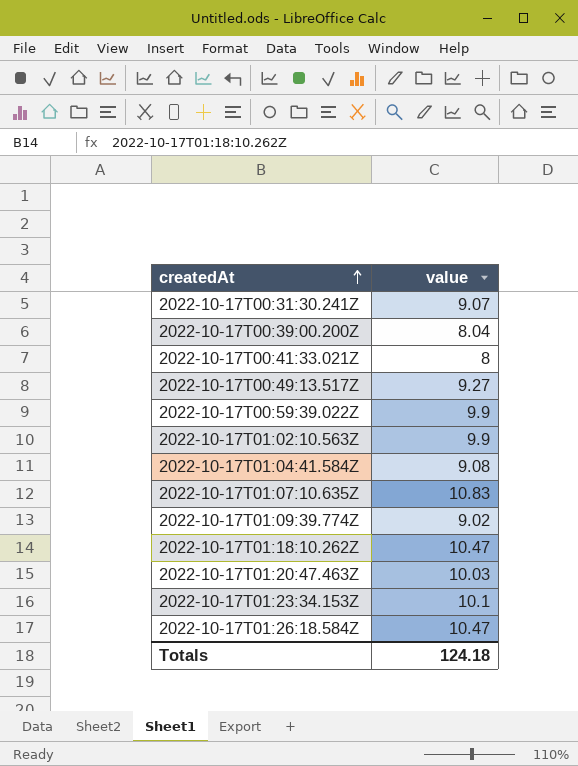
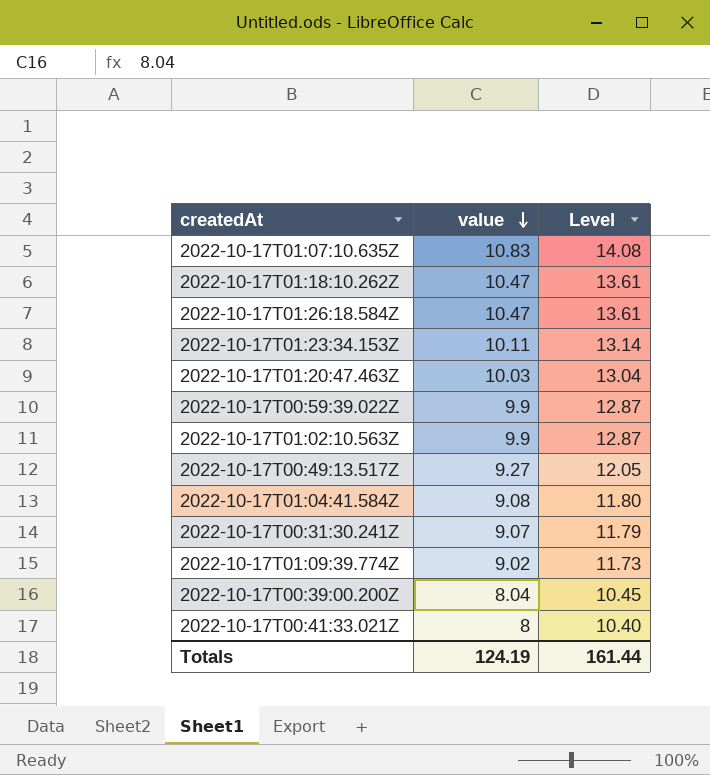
row order: createdAt ascending -> value descending
column Level | formula: none -> [value] * 1.3
2022-10-17T01:23:34.153Z | value: 10.1 -> 10.11
Totals | value: 124.18 -> 124.19

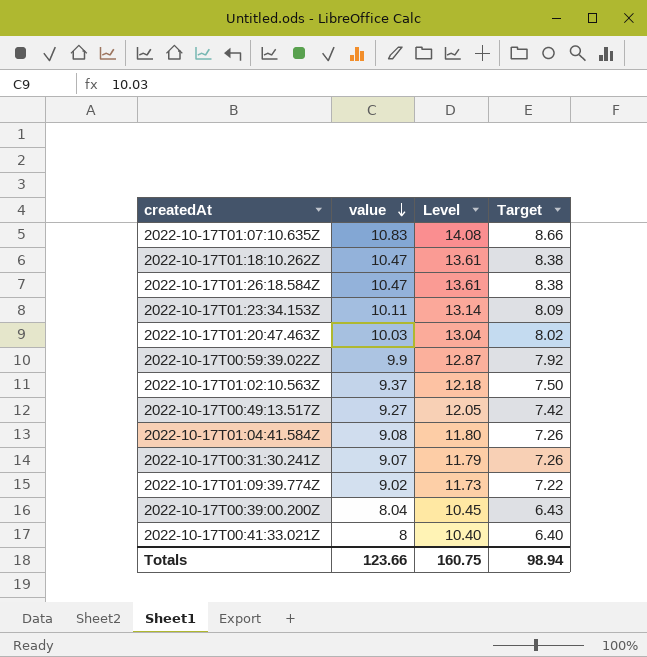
column Target | formula: none -> [value] * 0.8
2022-10-17T01:02:10.563Z | value: 9.9 -> 9.37
2022-10-17T01:02:10.563Z | Level: 12.87 -> 12.18
Totals | value: 124.19 -> 123.66
Totals | Level: 161.44 -> 160.75

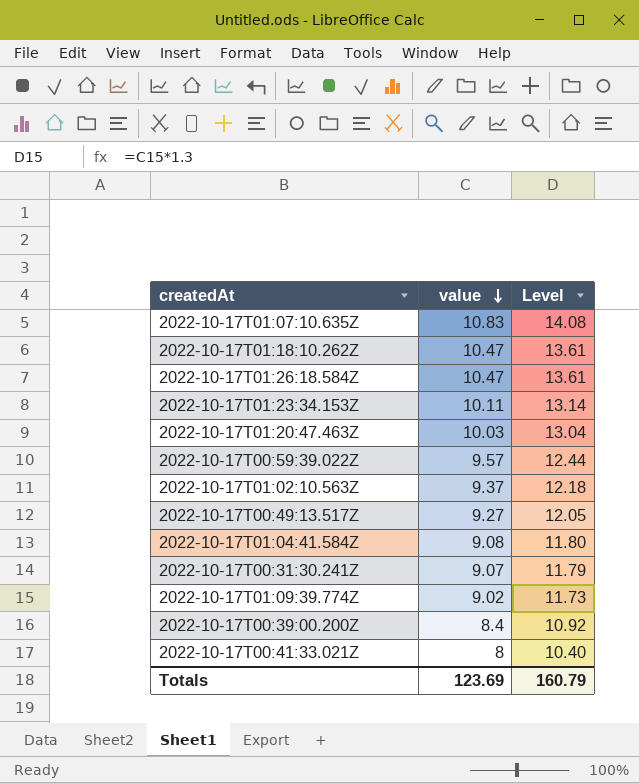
column Target | formula: [value] * 0.8 -> none
2022-10-17T00:59:39.022Z | value: 9.9 -> 9.57
2022-10-17T00:59:39.022Z | Level: 12.87 -> 12.44
2022-10-17T00:39:00.200Z | value: 8.04 -> 8.4
2022-10-17T00:39:00.200Z | Level: 10.45 -> 10.92
Totals | value: 123.66 -> 123.69
Totals | Level: 160.75 -> 160.79

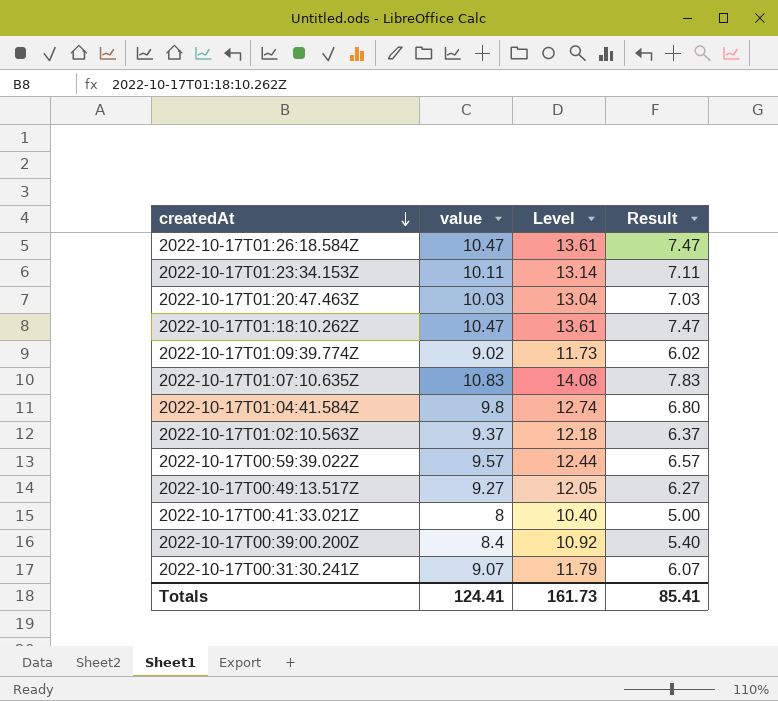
row order: value descending -> createdAt descending
column Result | formula: none -> [value] - 3
2022-10-17T01:04:41.584Z | value: 9.08 -> 9.8
2022-10-17T01:04:41.584Z | Level: 11.80 -> 12.74
Totals | value: 123.69 -> 124.41
Totals | Level: 160.79 -> 161.73

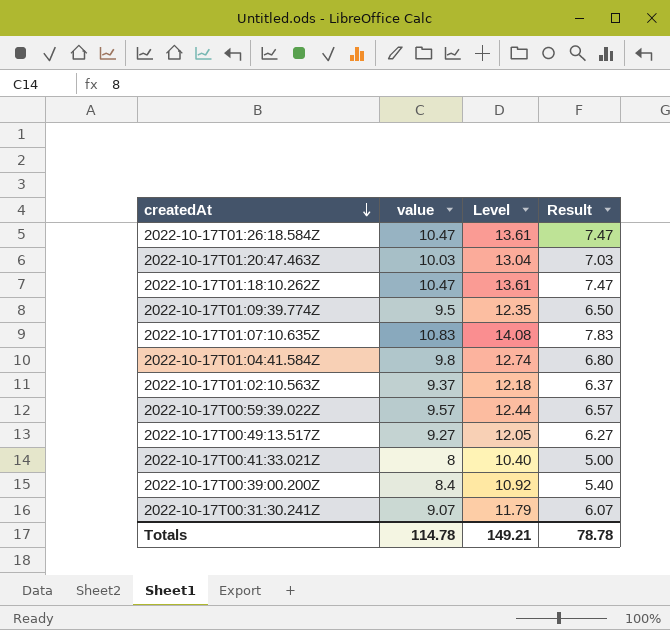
row 2022-10-17T01:23:34.153Z: 10.11 | 13.14 | 7.11 -> none
2022-10-17T01:09:39.774Z | value: 9.02 -> 9.5
2022-10-17T01:09:39.774Z | Level: 11.73 -> 12.35
2022-10-17T01:09:39.774Z | Result: 6.02 -> 6.50
Totals | value: 124.41 -> 114.78
Totals | Level: 161.73 -> 149.21
Totals | Result: 85.41 -> 78.78

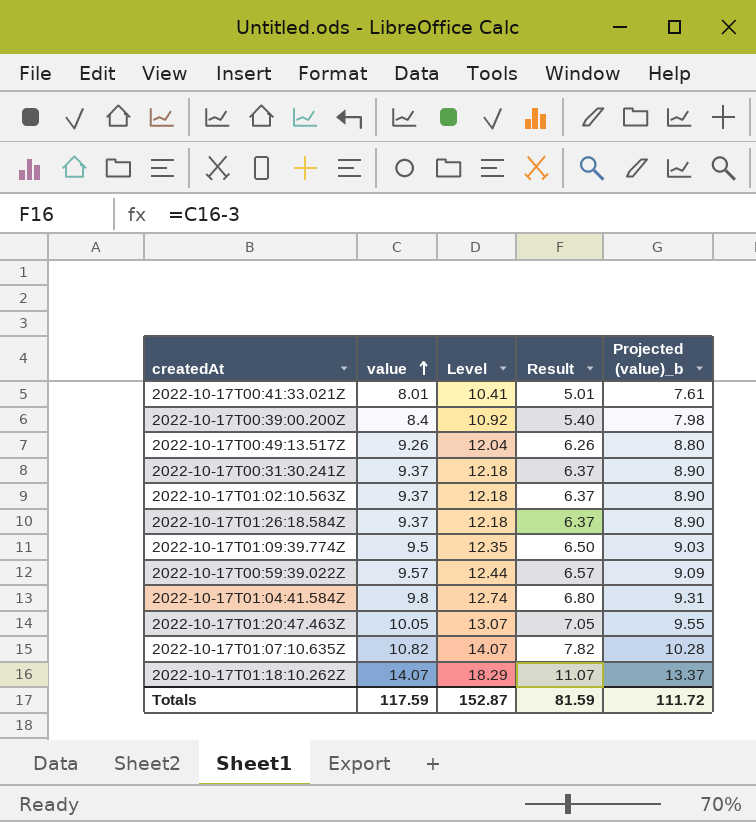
row order: createdAt descending -> value ascending
column Projected (value)_b | formula: none -> [value] * 0.95
2022-10-17T00:41:33.021Z | value: 8 -> 8.01
2022-10-17T00:41:33.021Z | Level: 10.40 -> 10.41
2022-10-17T00:41:33.021Z | Result: 5.00 -> 5.01
2022-10-17T00:49:13.517Z | value: 9.27 -> 9.26
2022-10-17T00:49:13.517Z | Level: 12.05 -> 12.04
2022-10-17T00:49:13.517Z | Result: 6.27 -> 6.26
2022-10-17T00:31:30.241Z | value: 9.07 -> 9.37
2022-10-17T00:31:30.241Z | Level: 11.79 -> 12.18
2022-10-17T00:31:30.241Z | Result: 6.07 -> 6.37
2022-10-17T01:26:18.584Z | value: 10.47 -> 9.37
2022-10-17T01:26:18.584Z | Level: 13.61 -> 12.18
2022-10-17T01:26:18.584Z | Result: 7.47 -> 6.37
2022-10-17T01:20:47.463Z | value: 10.03 -> 10.05
2022-10-17T01:20:47.463Z | Level: 13.04 -> 13.07
2022-10-17T01:20:47.463Z | Result: 7.03 -> 7.05
2022-10-17T01:07:10.635Z | value: 10.83 -> 10.82
2022-10-17T01:07:10.635Z | Level: 14.08 -> 14.07
2022-10-17T01:07:10.635Z | Result: 7.83 -> 7.82
2022-10-17T01:18:10.262Z | value: 10.47 -> 14.07
2022-10-17T01:18:10.262Z | Level: 13.61 -> 18.29
2022-10-17T01:18:10.262Z | Result: 7.47 -> 11.07
Totals | value: 114.78 -> 117.59
Totals | Level: 149.21 -> 152.87
Totals | Result: 78.78 -> 81.59

